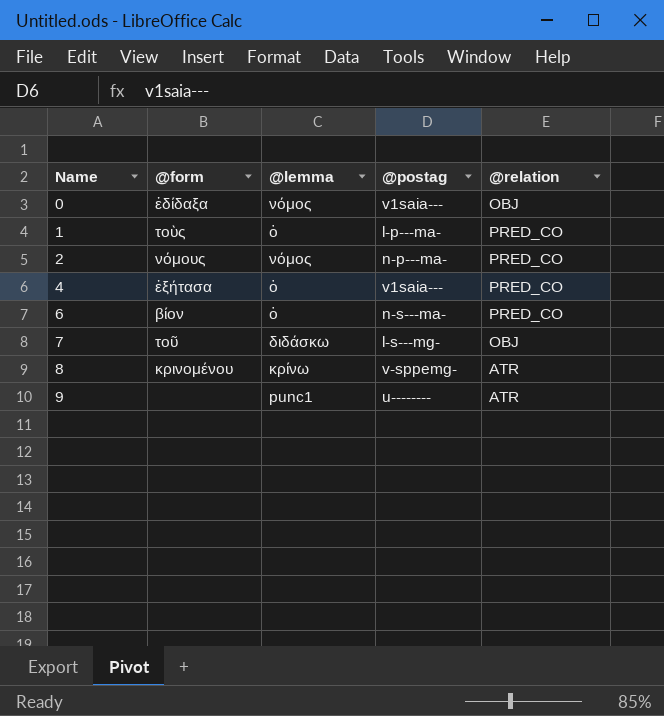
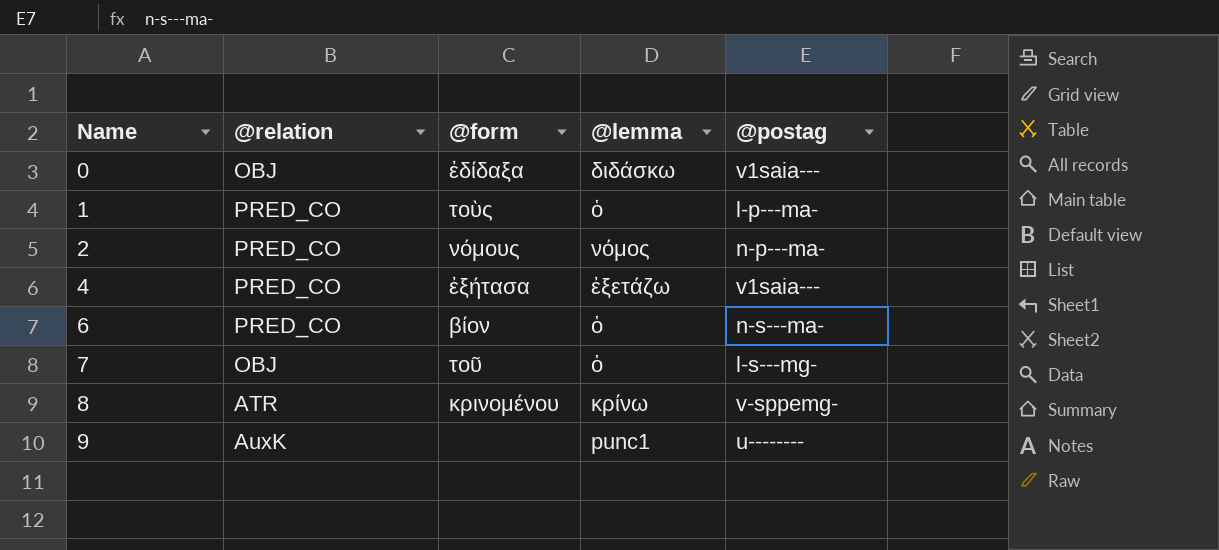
column @relation | position: 5 -> 2
0 | @lemma: νόμος -> διδάσκω
4 | @lemma: ὁ -> ἐξετάζω
7 | @lemma: διδάσκω -> ὁ
9 | @relation: ATR -> AuxK

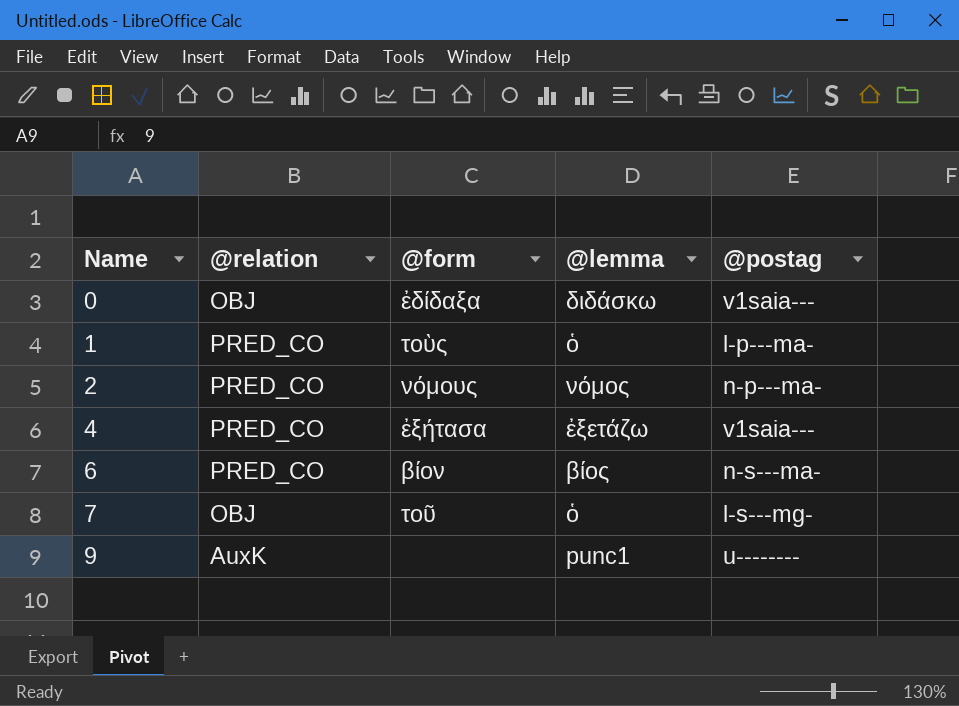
row 8: ATR | κρινομένου | κρίνω | v-sppemg- -> none
6 | @lemma: ὁ -> βίος

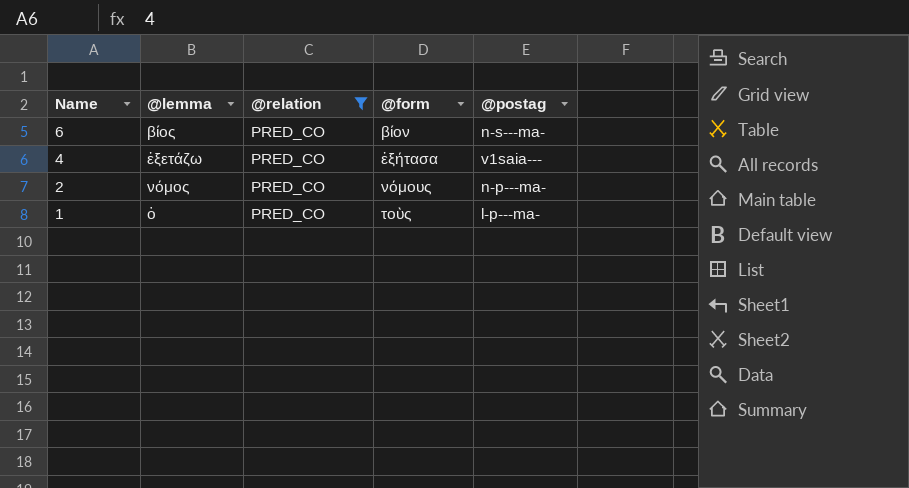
filter: none -> @relation = PRED_CO
row order: Name ascending -> Name descending
column @lemma | position: 4 -> 2

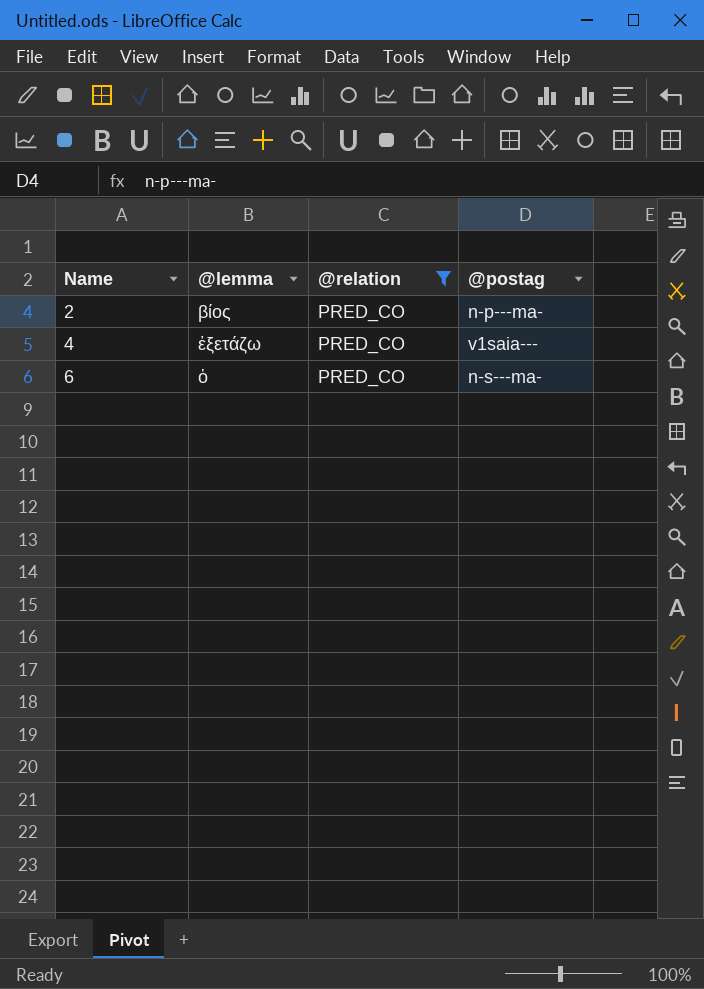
row order: Name descending -> Name ascending
column @form | position: 4 -> none
row 1: ὁ | PRED_CO | τοὺς | l-p---ma- -> none
2 | @lemma: νόμος -> βίος
6 | @lemma: βίος -> ὁ

